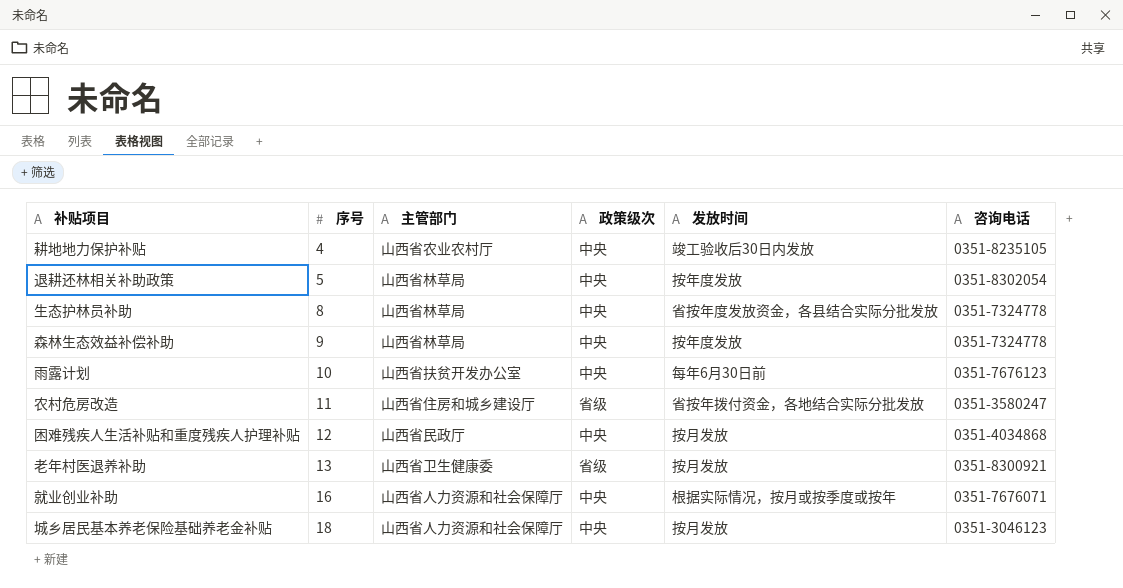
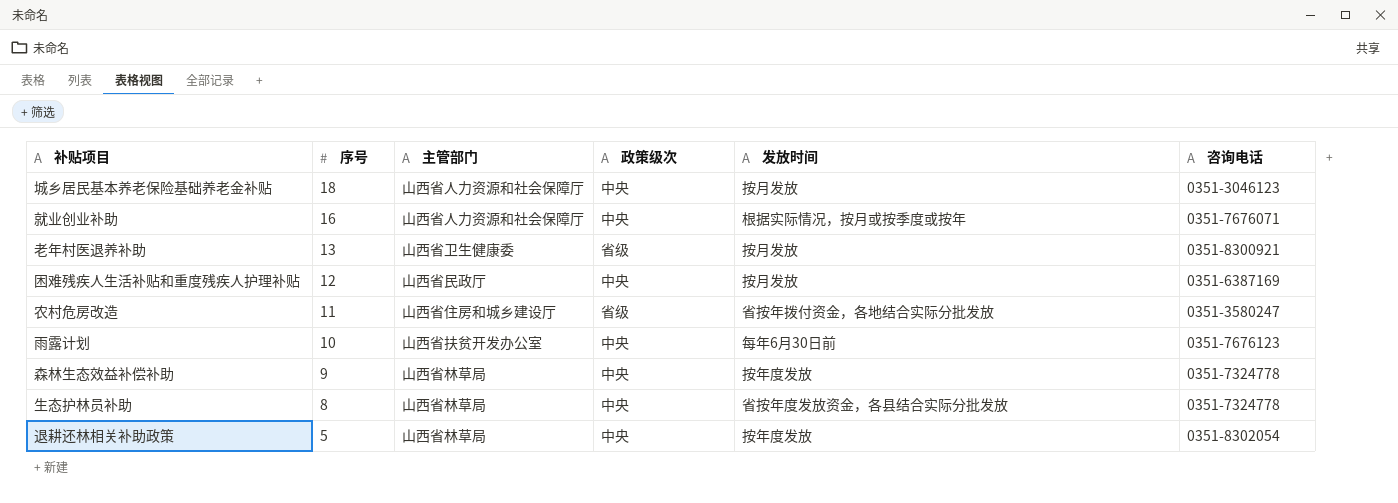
row order: 序号 ascending -> 序号 descending
row 耕地地力保护补贴: 4 | 山西省农业农村厅 | 中央 | 竣工验收后30日内发放 | 0351-8235105 -> none
困难残疾人生活补贴和重度残疾人护理补贴 | 咨询电话: 0351-4034868 -> 0351-6387169

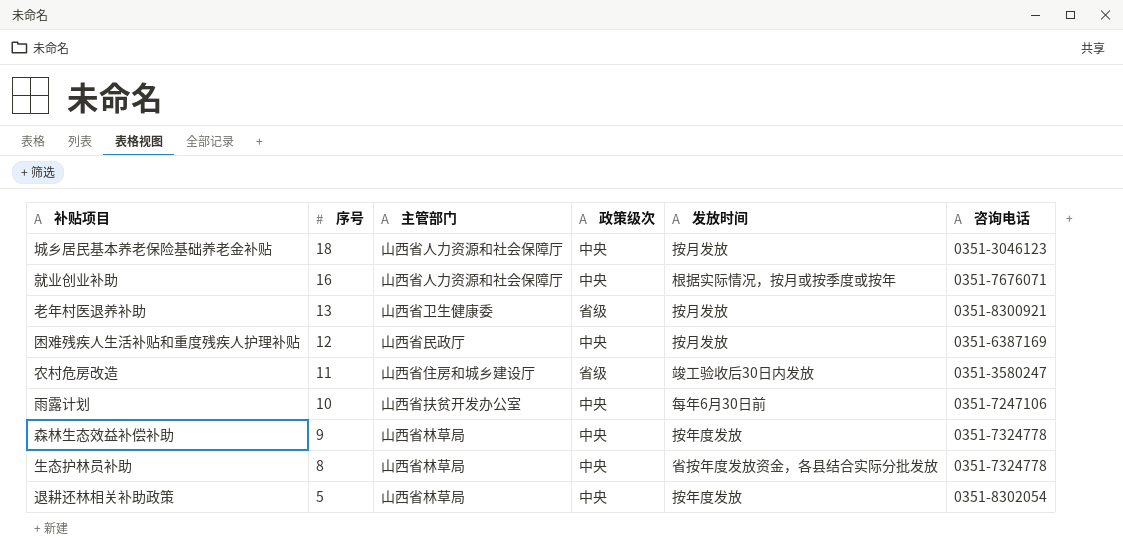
农村危房改造 | 发放时间: 省按年拨付资金，各地结合实际分批发放 -> 竣工验收后30日内发放
雨露计划 | 咨询电话: 0351-7676123 -> 0351-7247106

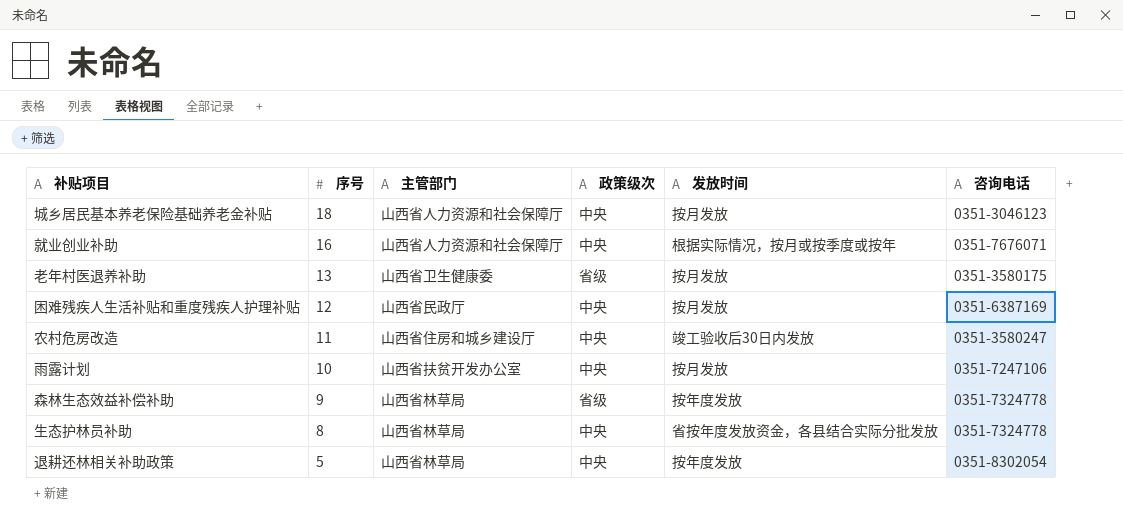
老年村医退养补助 | 咨询电话: 0351-8300921 -> 0351-3580175
农村危房改造 | 政策级次: 省级 -> 中央
雨露计划 | 发放时间: 每年6月30日前 -> 按月发放
森林生态效益补偿补助 | 政策级次: 中央 -> 省级

